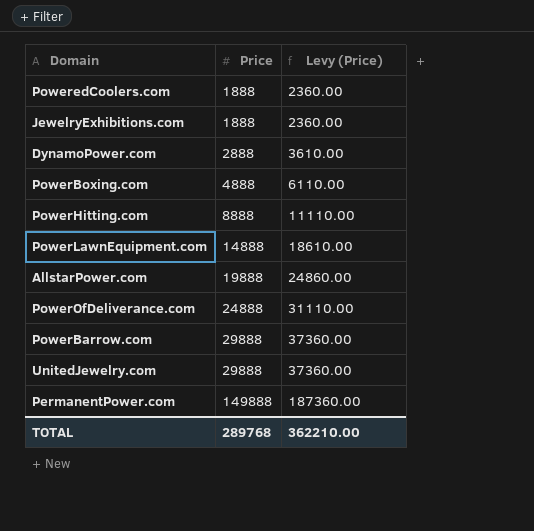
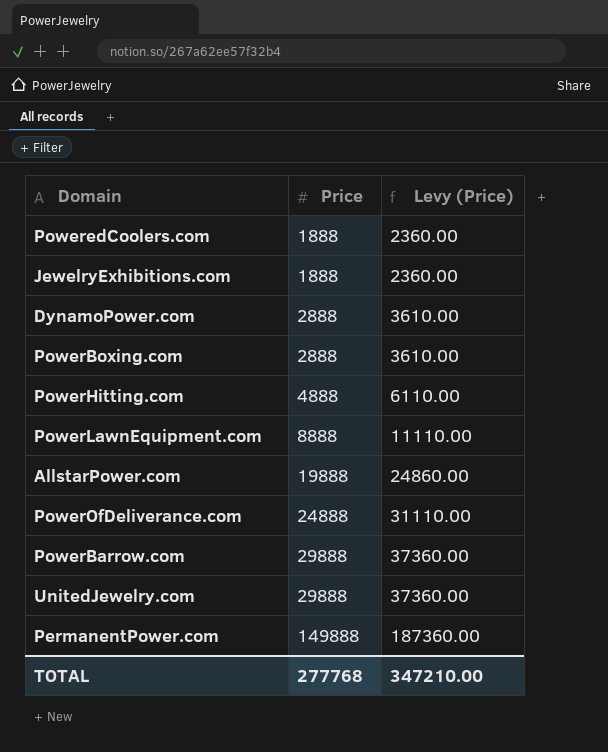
PowerBoxing.com | Price: 4888 -> 2888
PowerBoxing.com | Levy (Price): 6110.00 -> 3610.00
PowerHitting.com | Price: 8888 -> 4888
PowerHitting.com | Levy (Price): 11110.00 -> 6110.00
PowerLawnEquipment.com | Price: 14888 -> 8888
PowerLawnEquipment.com | Levy (Price): 18610.00 -> 11110.00
TOTAL | Price: 289768 -> 277768
TOTAL | Levy (Price): 362210.00 -> 347210.00

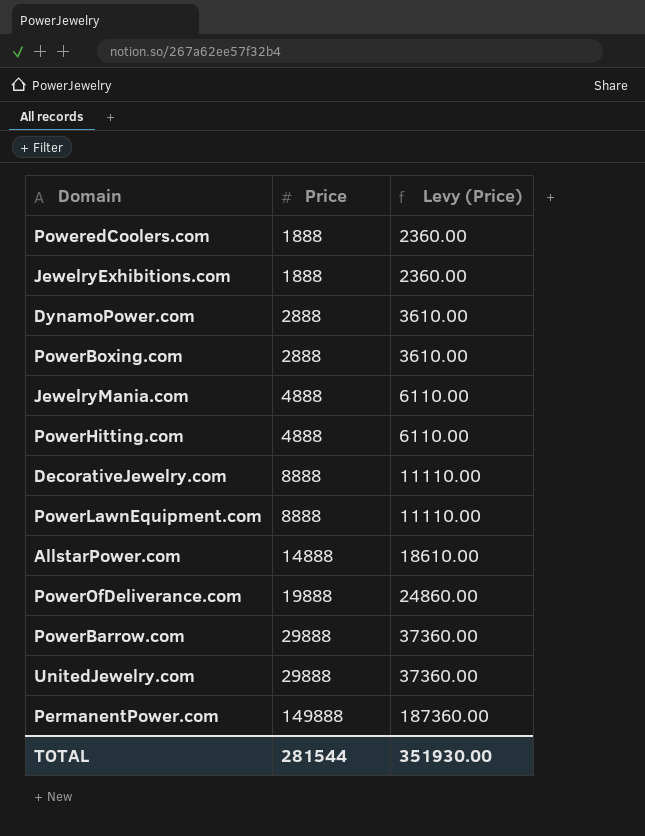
row JewelryMania.com: none -> 4888 | 6110.00
row DecorativeJewelry.com: none -> 8888 | 11110.00
AllstarPower.com | Price: 19888 -> 14888
AllstarPower.com | Levy (Price): 24860.00 -> 18610.00
PowerOfDeliverance.com | Price: 24888 -> 19888
PowerOfDeliverance.com | Levy (Price): 31110.00 -> 24860.00
TOTAL | Price: 277768 -> 281544
TOTAL | Levy (Price): 347210.00 -> 351930.00

